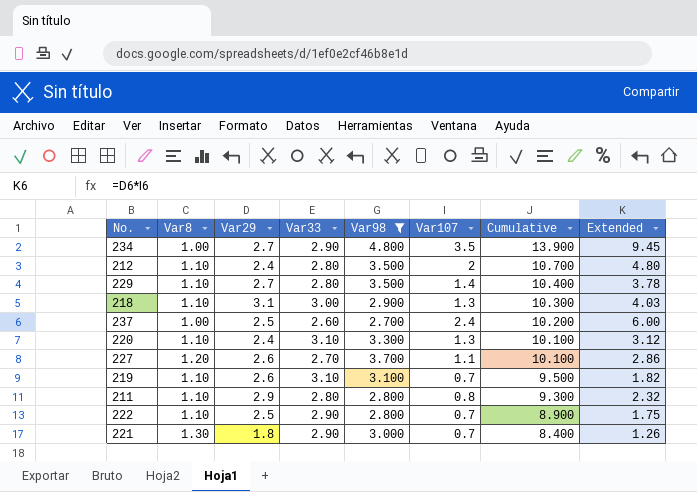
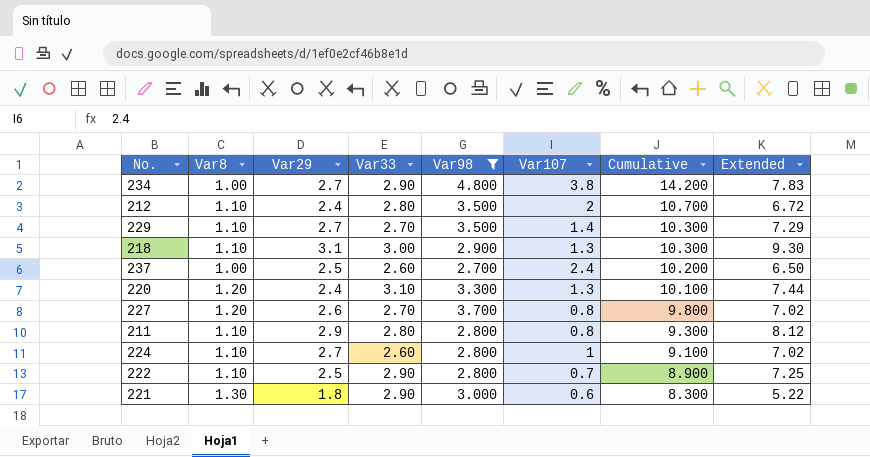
column Extended | formula: [Var29] * [Var107] -> [Var29] * [Var33]
row 219: 1.10 | 2.6 | 3.10 | 3.100 | 0.7 | 9.500 | 1.82 -> none
234 | Var107: 3.5 -> 3.8
234 | Cumulative: 13.900 -> 14.200
229 | Var33: 2.80 -> 2.70
229 | Cumulative: 10.400 -> 10.300
220 | Var8: 1.10 -> 1.20
227 | Var107: 1.1 -> 0.8
227 | Cumulative: 10.100 -> 9.800
row 224: none -> 1.10 | 2.7 | 2.60 | 2.800 | 1 | 9.100 | 7.02
221 | Var107: 0.7 -> 0.6
221 | Cumulative: 8.400 -> 8.300

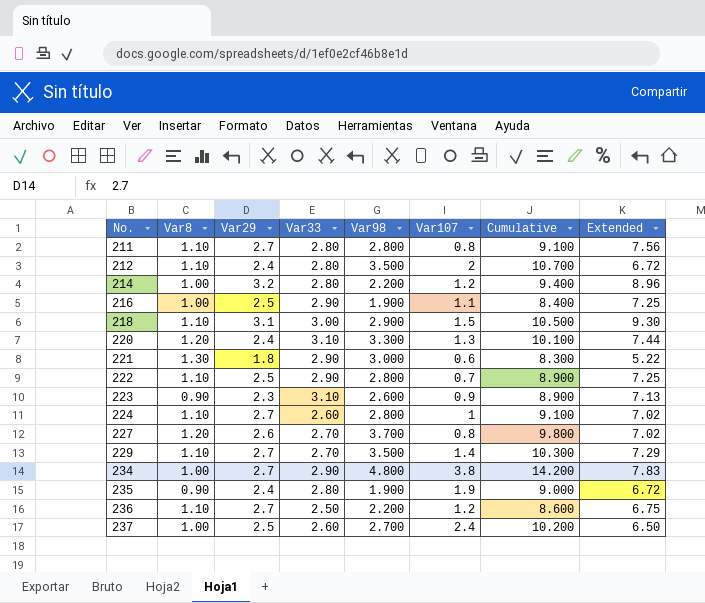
filter: Var98 >= 2.700 -> none
row order: Cumulative descending -> No. ascending
211 | Var29: 2.9 -> 2.7
211 | Cumulative: 9.300 -> 9.100
211 | Extended: 8.12 -> 7.56
218 | Var107: 1.3 -> 1.5
218 | Cumulative: 10.300 -> 10.500

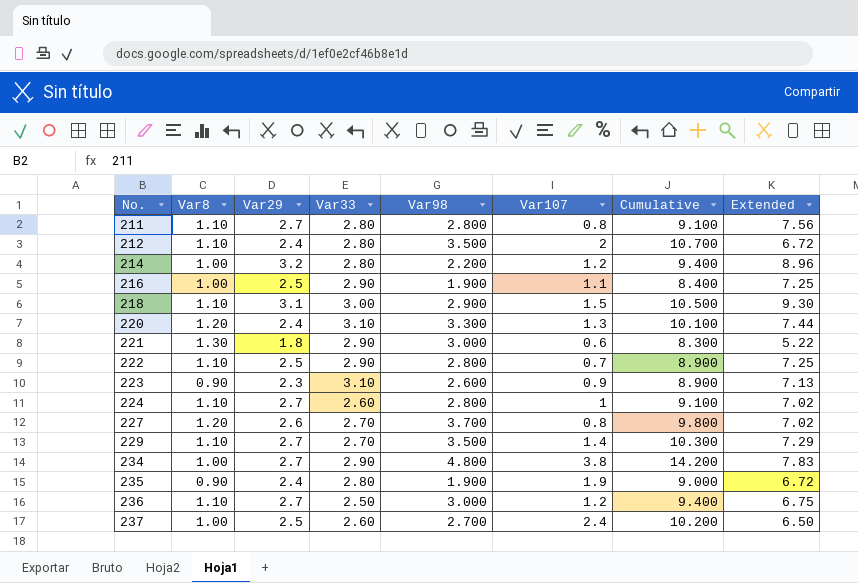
236 | Var98: 2.200 -> 3.000
236 | Cumulative: 8.600 -> 9.400

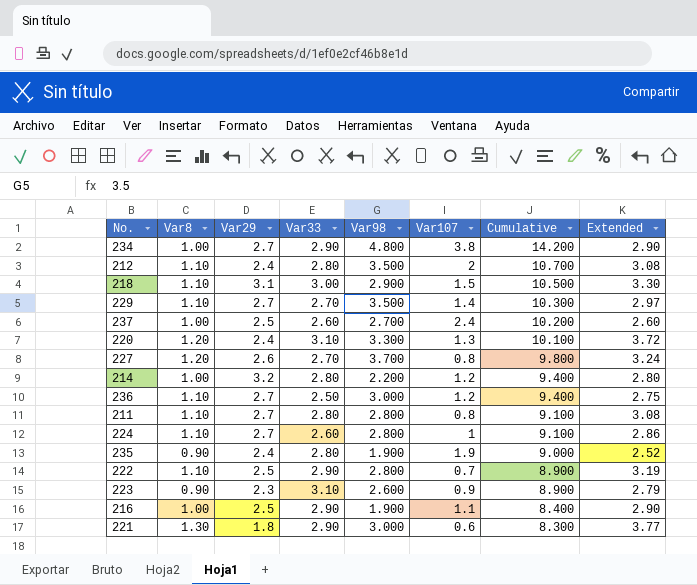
row order: No. ascending -> Cumulative descending
column Extended | formula: [Var29] * [Var33] -> [Var8] * [Var33]

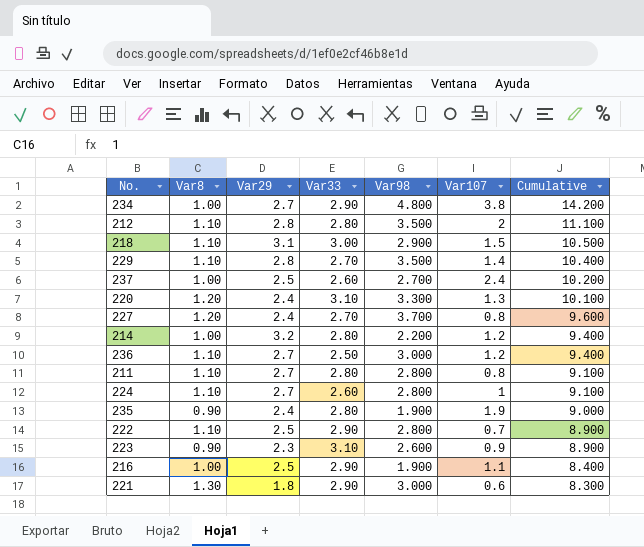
column Extended | formula: [Var8] * [Var33] -> none
212 | Var29: 2.4 -> 2.8
212 | Cumulative: 10.700 -> 11.100
229 | Var29: 2.7 -> 2.8
229 | Cumulative: 10.300 -> 10.400
227 | Var29: 2.6 -> 2.4
227 | Cumulative: 9.800 -> 9.600

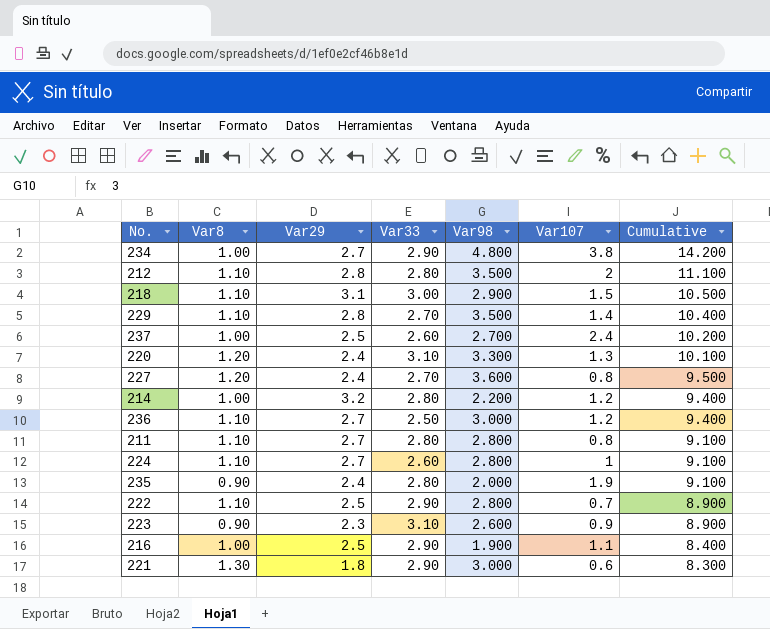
227 | Var98: 3.700 -> 3.600
227 | Cumulative: 9.600 -> 9.500
235 | Var98: 1.900 -> 2.000
235 | Cumulative: 9.000 -> 9.100

